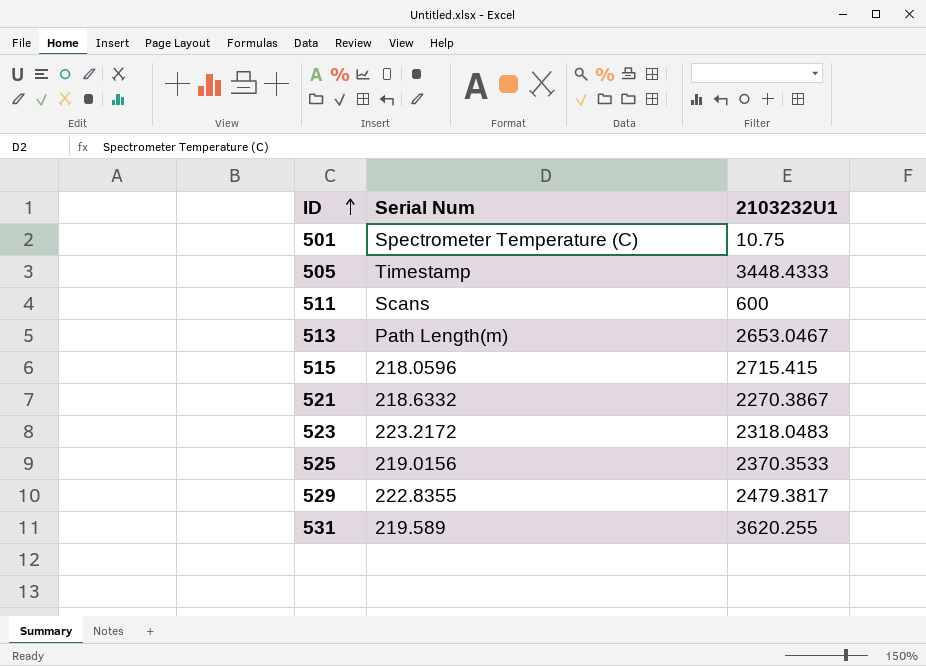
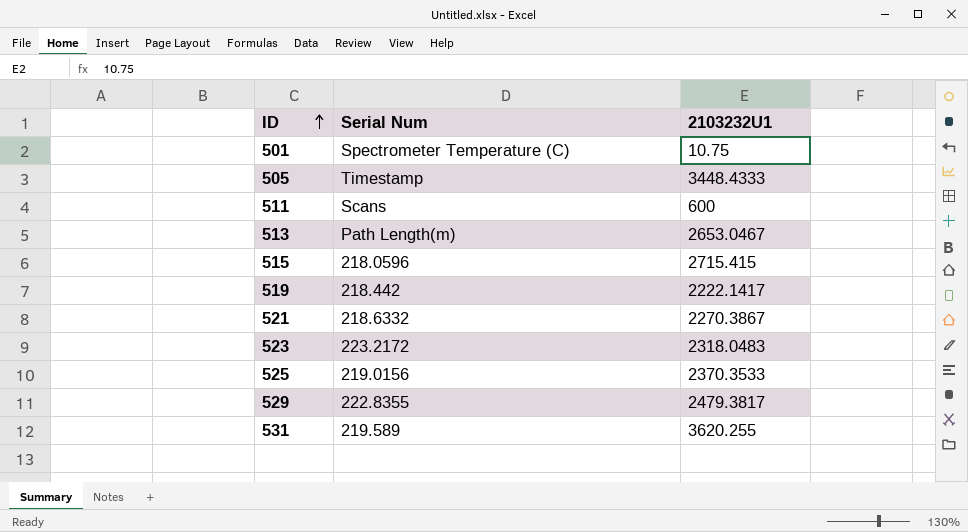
row 519: none -> 218.442 | 2222.1417

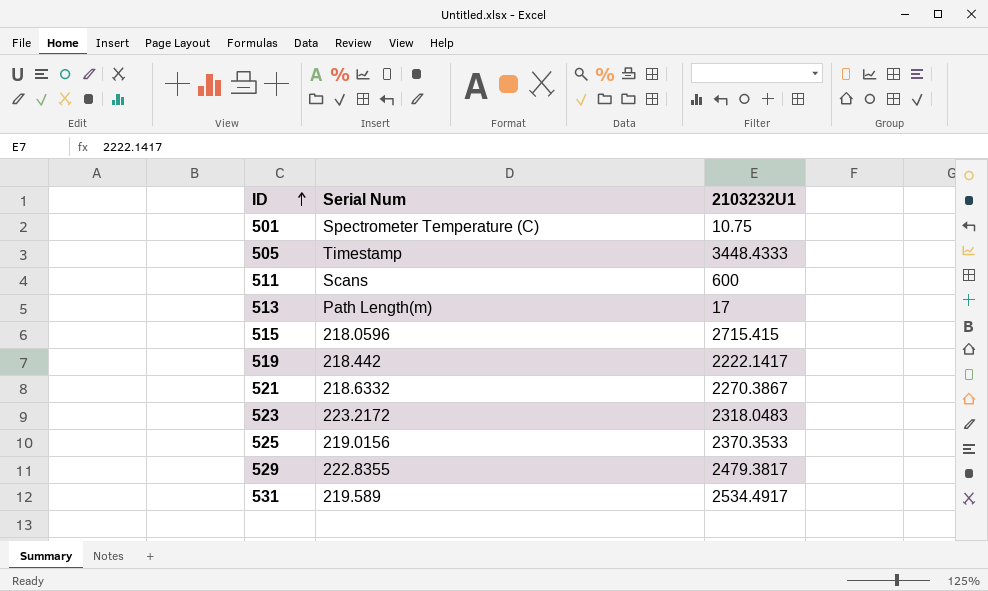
513 | 2103232U1: 2653.0467 -> 17
531 | 2103232U1: 3620.255 -> 2534.4917

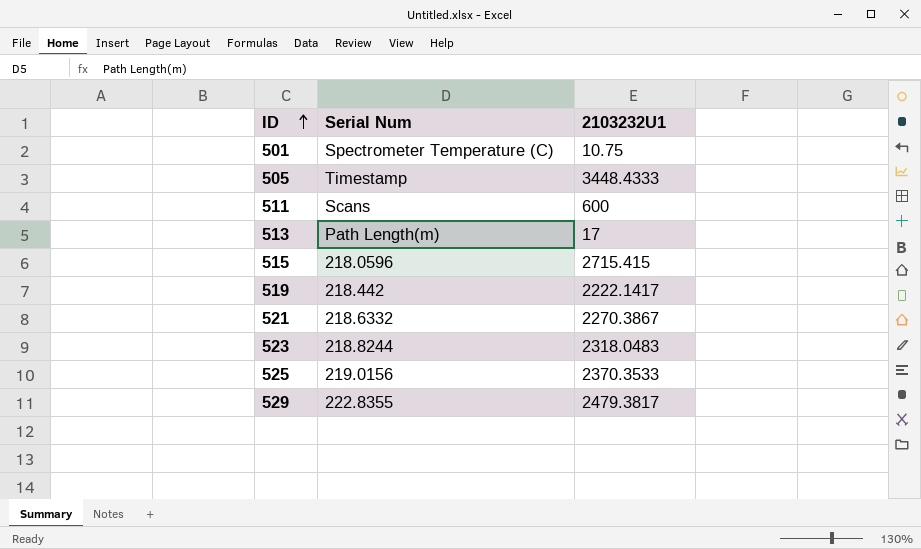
row 531: 219.589 | 2534.4917 -> none
523 | Serial Num: 223.2172 -> 218.8244

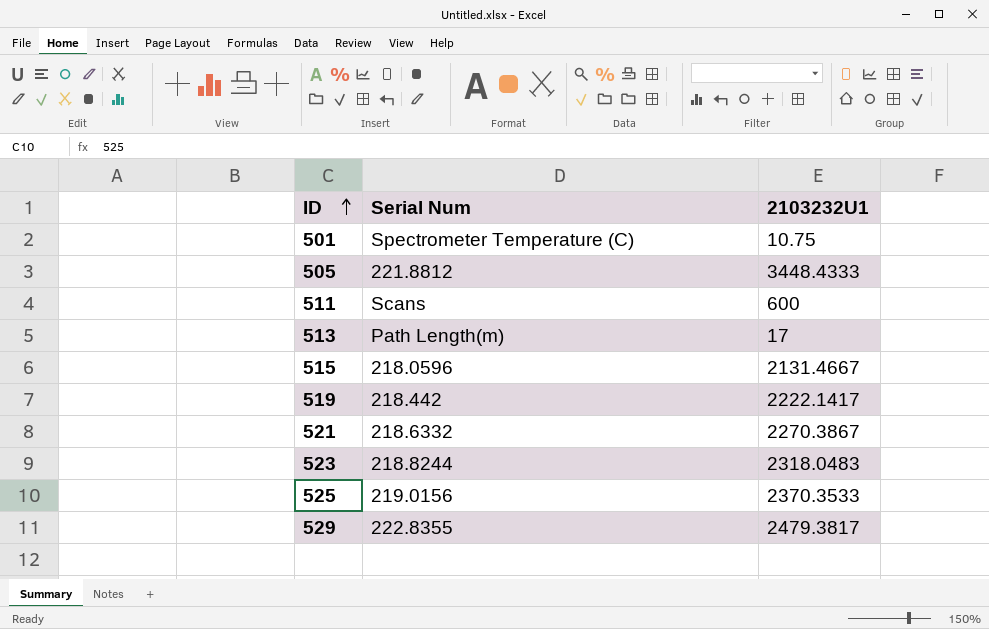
505 | Serial Num: Timestamp -> 221.8812
515 | 2103232U1: 2715.415 -> 2131.4667

